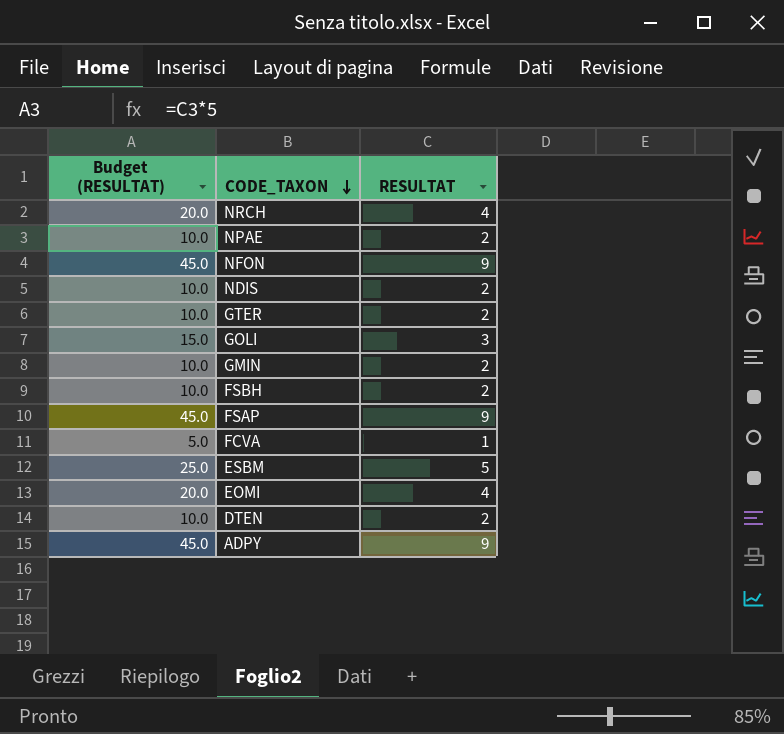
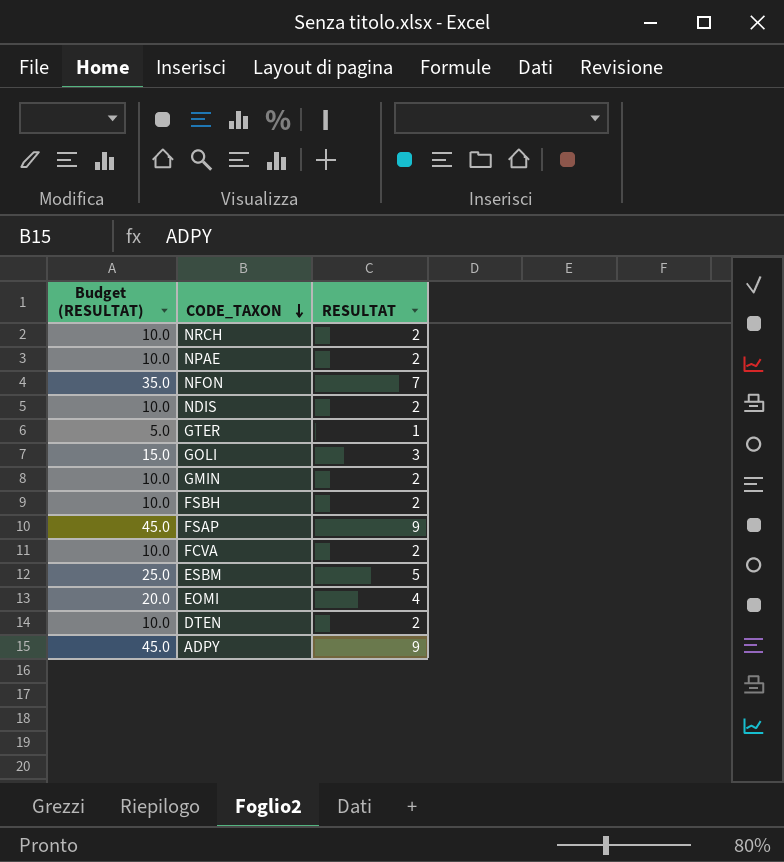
NRCH | Budget (RESULTAT): 20.0 -> 10.0
NRCH | RESULTAT: 4 -> 2
NFON | Budget (RESULTAT): 45.0 -> 35.0
NFON | RESULTAT: 9 -> 7
GTER | Budget (RESULTAT): 10.0 -> 5.0
GTER | RESULTAT: 2 -> 1
FCVA | Budget (RESULTAT): 5.0 -> 10.0
FCVA | RESULTAT: 1 -> 2

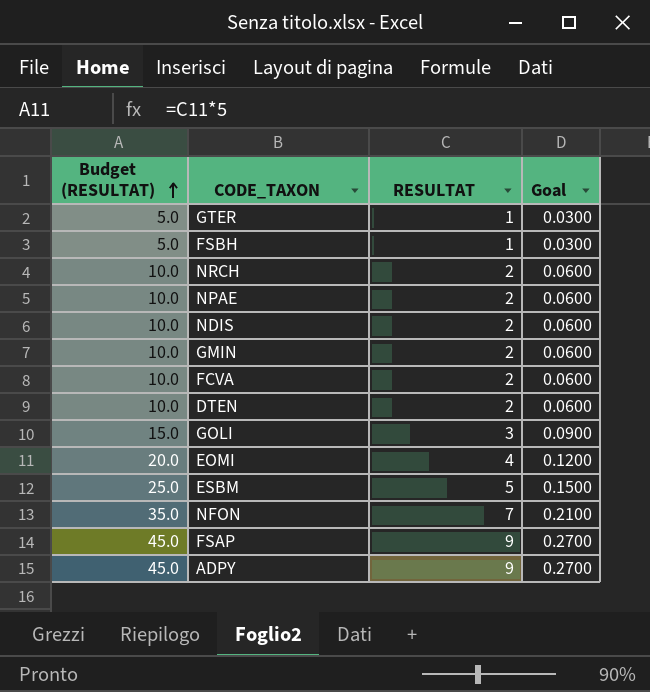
row order: CODE_TAXON descending -> Budget (RESULTAT) ascending
column Goal | formula: none -> [RESULTAT] * 0.03
FSBH | Budget (RESULTAT): 10.0 -> 5.0
FSBH | RESULTAT: 2 -> 1

